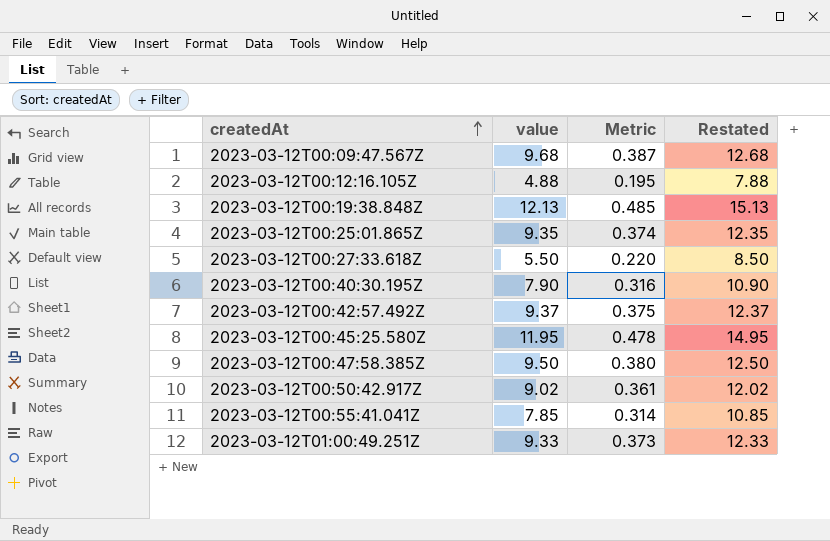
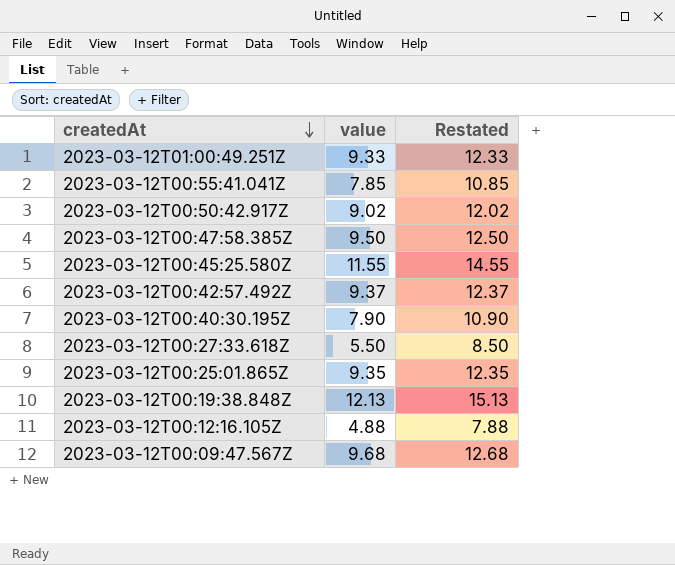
row order: createdAt ascending -> createdAt descending
column Metric | formula: [value] * 0.04 -> none
2023-03-12T00:45:25.580Z | value: 11.95 -> 11.55
2023-03-12T00:45:25.580Z | Restated: 14.95 -> 14.55

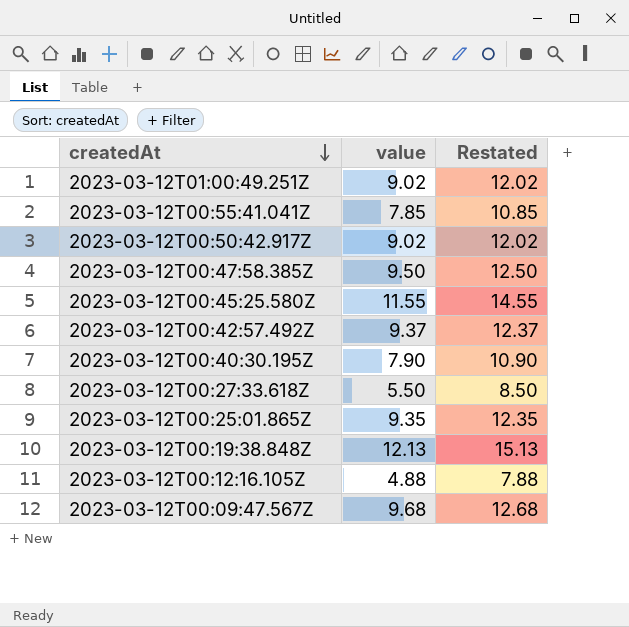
2023-03-12T01:00:49.251Z | value: 9.33 -> 9.02
2023-03-12T01:00:49.251Z | Restated: 12.33 -> 12.02

